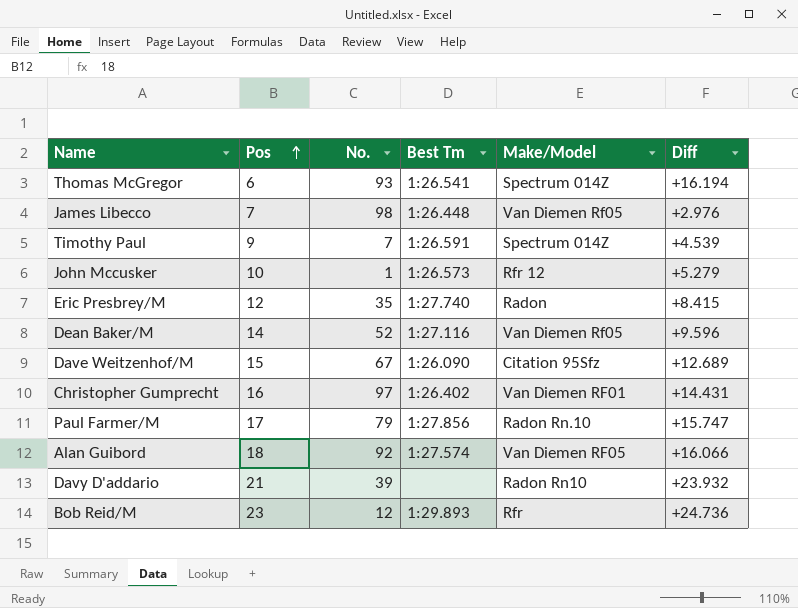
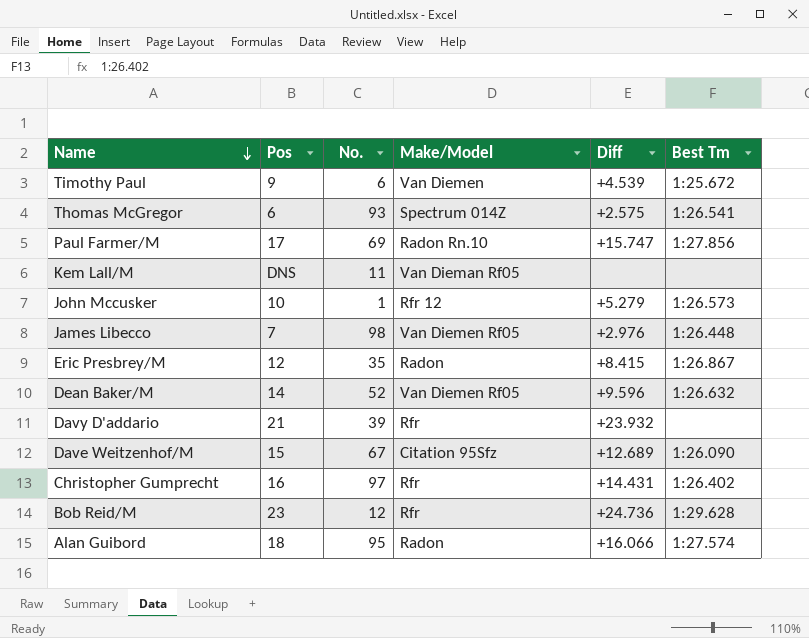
row order: Pos ascending -> Name descending
column Best Tm | position: 4 -> 6
Timothy Paul | No.: 7 -> 6
Timothy Paul | Make/Model: Spectrum 014Z -> Van Diemen
Timothy Paul | Best Tm: 1:26.591 -> 1:25.672
Thomas McGregor | Diff: +16.194 -> +2.575
Paul Farmer/M | No.: 79 -> 69
row Kem Lall/M: none -> DNS | 11 | Van Dieman Rf05 | none | none
Eric Presbrey/M | Best Tm: 1:27.740 -> 1:26.867
Dean Baker/M | Best Tm: 1:27.116 -> 1:26.632
Davy D'addario | Make/Model: Radon Rn10 -> Rfr
Christopher Gumprecht | Make/Model: Van Diemen RF01 -> Rfr
Bob Reid/M | Best Tm: 1:29.893 -> 1:29.628
Alan Guibord | No.: 92 -> 95
Alan Guibord | Make/Model: Van Diemen RF05 -> Radon

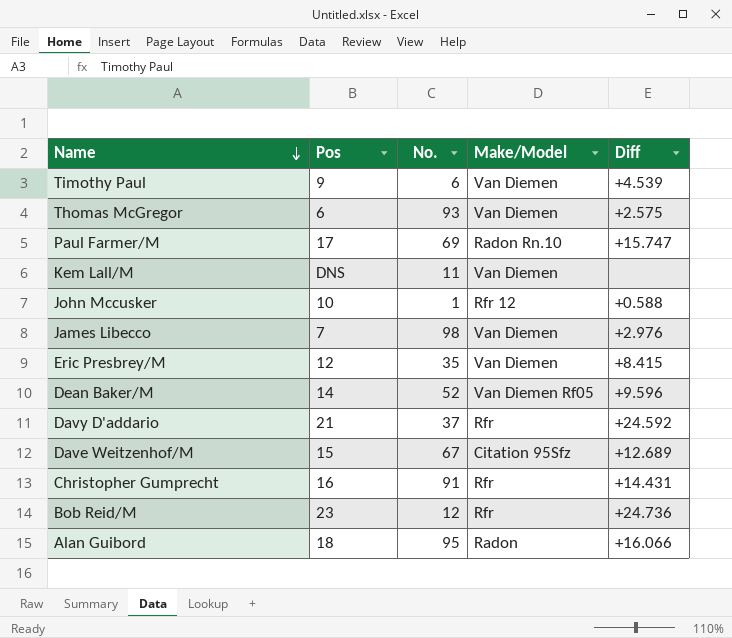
column Best Tm | position: 6 -> none
Thomas McGregor | Make/Model: Spectrum 014Z -> Van Diemen
Kem Lall/M | Make/Model: Van Dieman Rf05 -> Van Diemen
John Mccusker | Diff: +5.279 -> +0.588
James Libecco | Make/Model: Van Diemen Rf05 -> Van Diemen
Eric Presbrey/M | Make/Model: Radon -> Van Diemen
Davy D'addario | No.: 39 -> 37
Davy D'addario | Diff: +23.932 -> +24.592
Christopher Gumprecht | No.: 97 -> 91

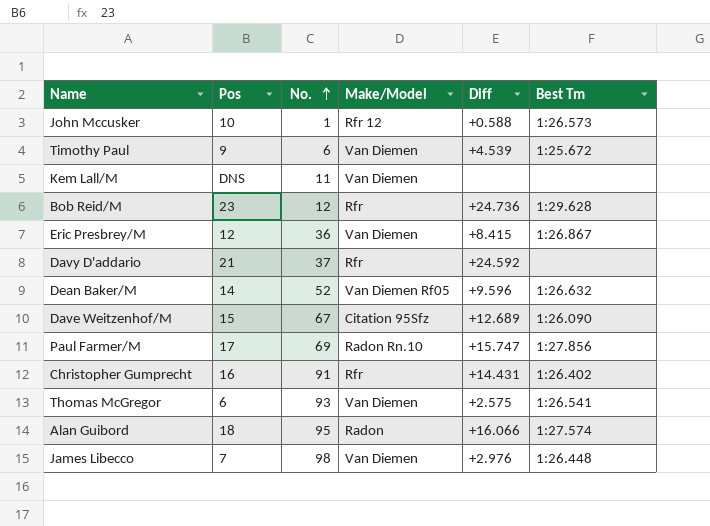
row order: Name descending -> No. ascending
column Best Tm | position: none -> 6
Eric Presbrey/M | No.: 35 -> 36

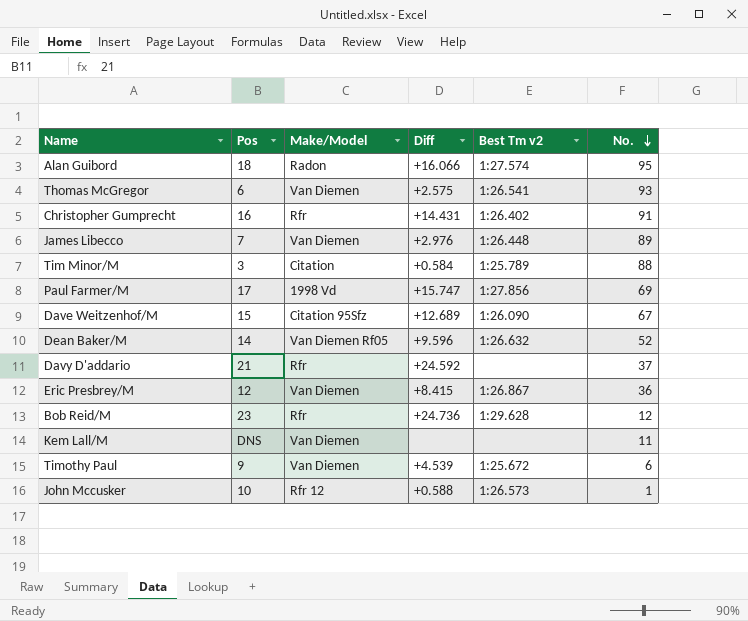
row order: No. ascending -> No. descending
column name: Best Tm -> Best Tm v2
column No. | position: 3 -> 6
James Libecco | No.: 98 -> 89
row Tim Minor/M: none -> 3 | Citation | +0.584 | 1:25.789 | 88
Paul Farmer/M | Make/Model: Radon Rn.10 -> 1998 Vd

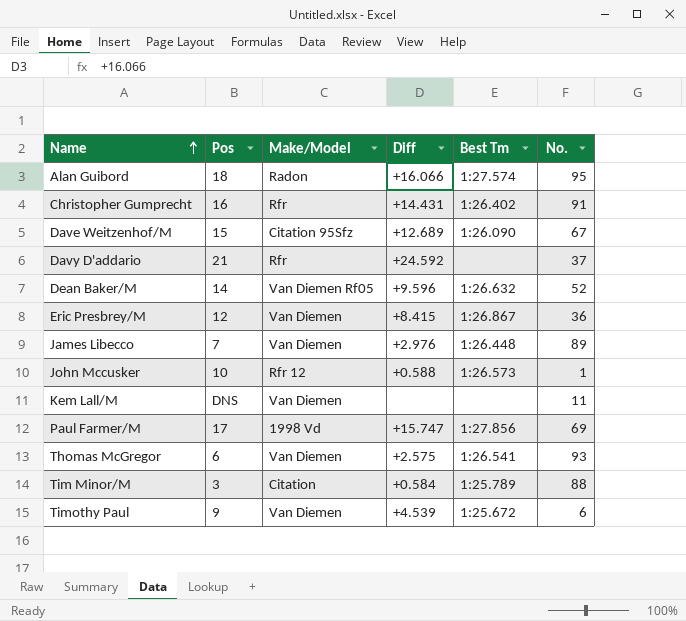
row order: No. descending -> Name ascending
column name: Best Tm v2 -> Best Tm
row Bob Reid/M: 23 | Rfr | +24.736 | 1:29.628 | 12 -> none

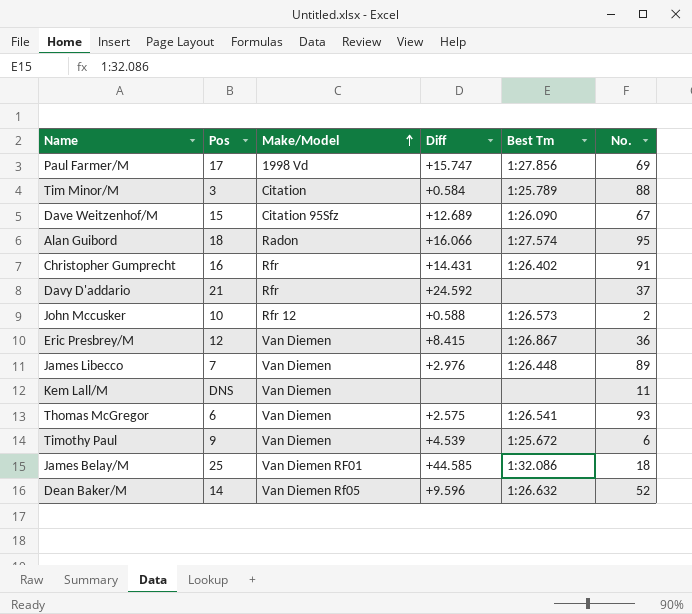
row order: Name ascending -> Make/Model ascending
John Mccusker | No.: 1 -> 2
row James Belay/M: none -> 25 | Van Diemen RF01 | +44.585 | 1:32.086 | 18

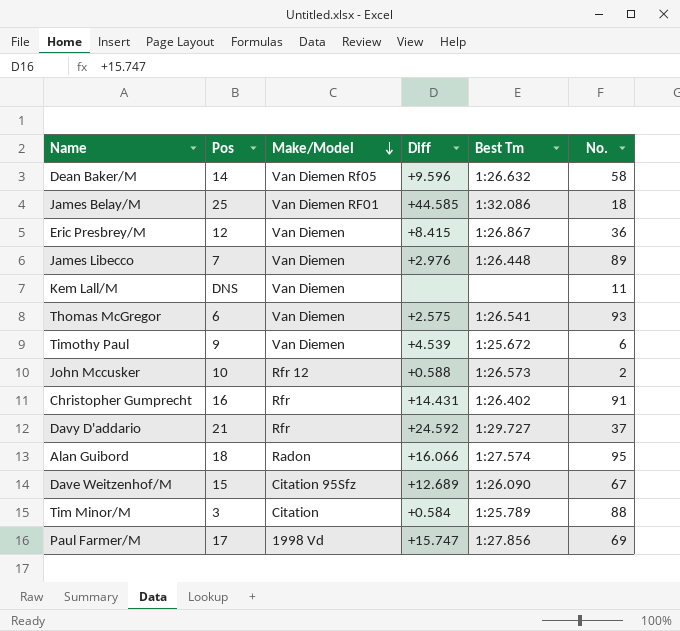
row order: Make/Model ascending -> Make/Model descending
Dean Baker/M | No.: 52 -> 58
Davy D'addario | Best Tm: none -> 1:29.727

